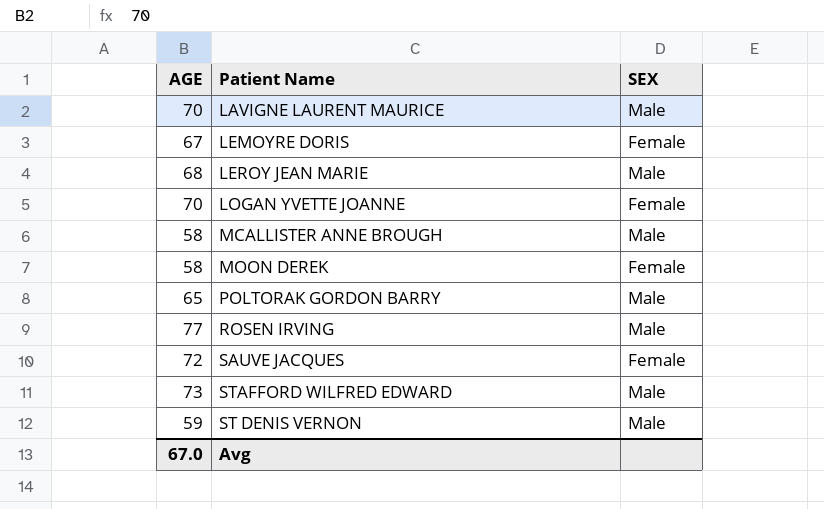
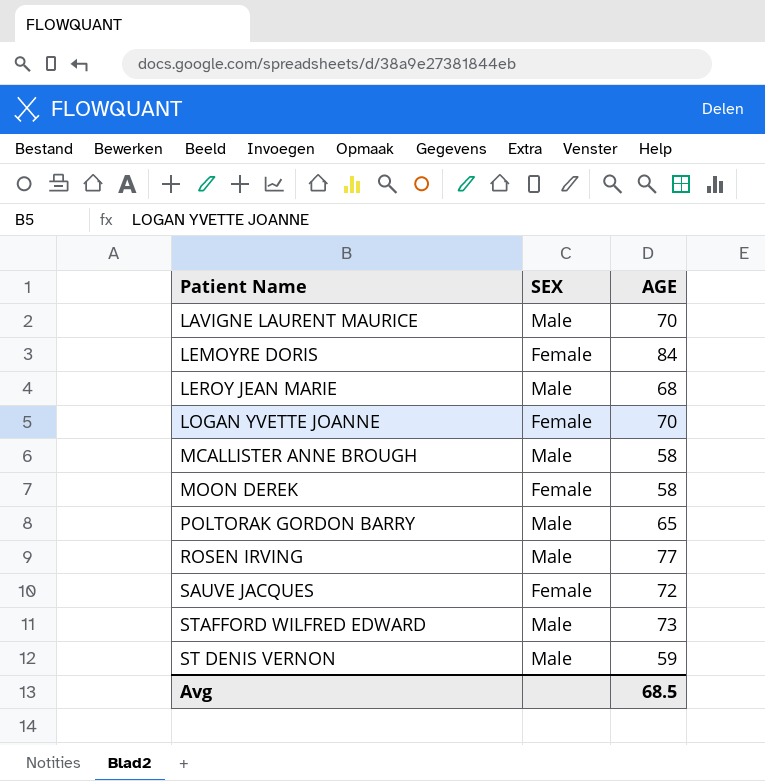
column AGE | position: 1 -> 3
LEMOYRE DORIS | AGE: 67 -> 84
Avg | AGE: 67.0 -> 68.5

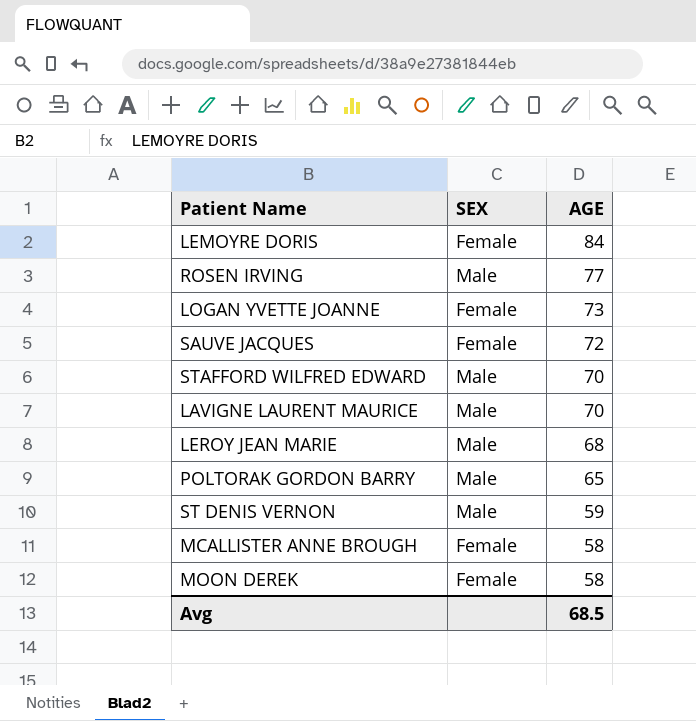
row order: none -> AGE descending
LOGAN YVETTE JOANNE | AGE: 70 -> 73
STAFFORD WILFRED EDWARD | AGE: 73 -> 70
MCALLISTER ANNE BROUGH | SEX: Male -> Female

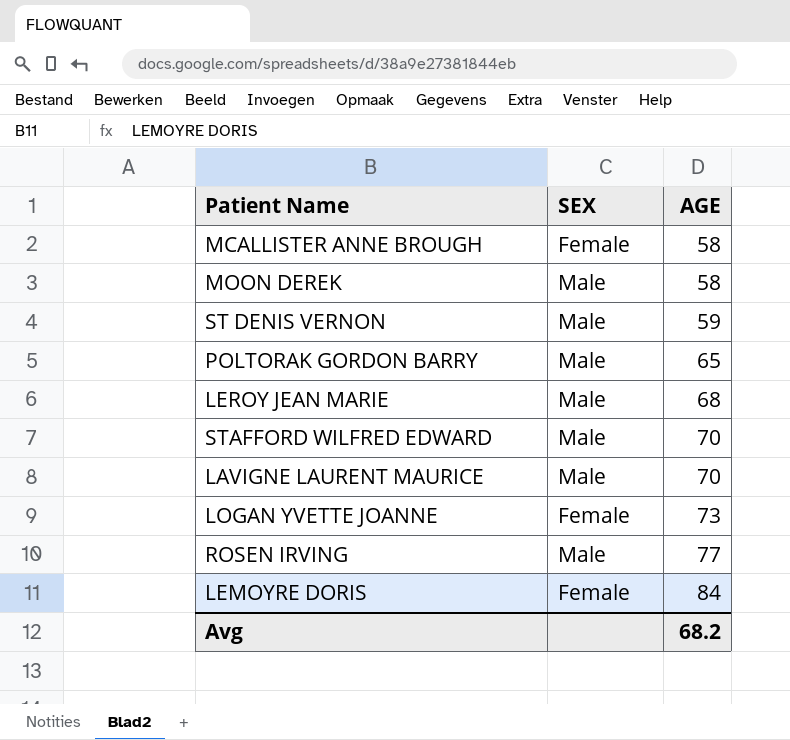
row order: AGE descending -> AGE ascending
row SAUVE JACQUES: Female | 72 -> none
MOON DEREK | SEX: Female -> Male
Avg | AGE: 68.5 -> 68.2

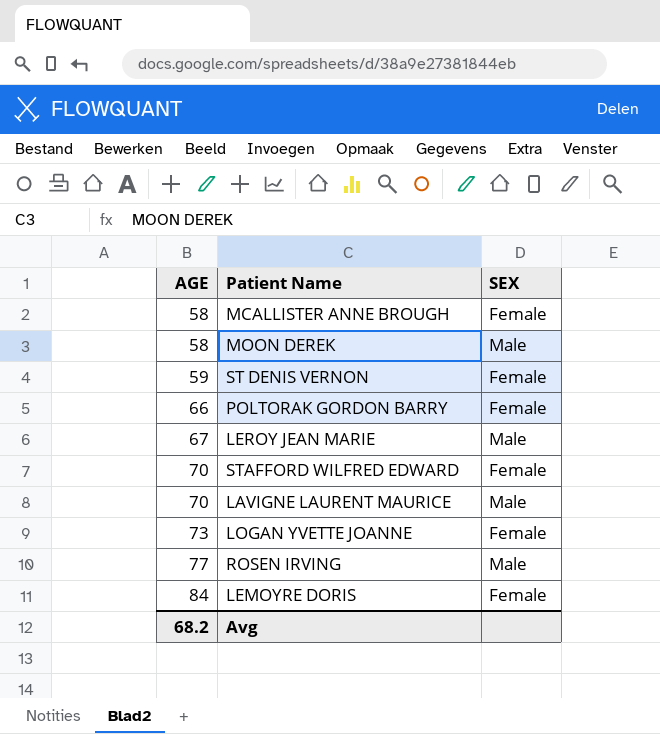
column AGE | position: 3 -> 1
ST DENIS VERNON | SEX: Male -> Female
POLTORAK GORDON BARRY | AGE: 65 -> 66
POLTORAK GORDON BARRY | SEX: Male -> Female
LEROY JEAN MARIE | AGE: 68 -> 67
STAFFORD WILFRED EDWARD | SEX: Male -> Female

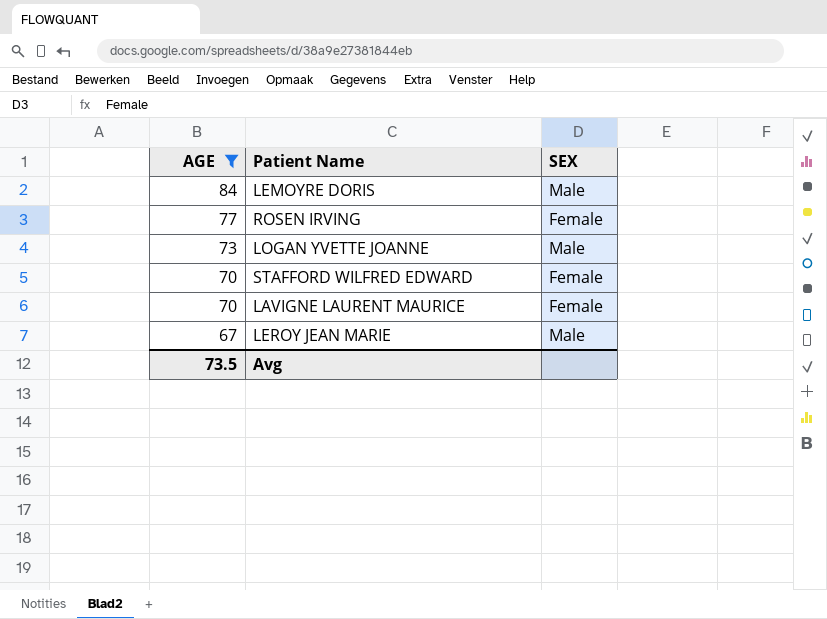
filter: none -> AGE >= 67
row order: AGE ascending -> AGE descending
LEMOYRE DORIS | SEX: Female -> Male
ROSEN IRVING | SEX: Male -> Female
LOGAN YVETTE JOANNE | SEX: Female -> Male
LAVIGNE LAURENT MAURICE | SEX: Male -> Female
Avg | AGE: 68.2 -> 73.5

